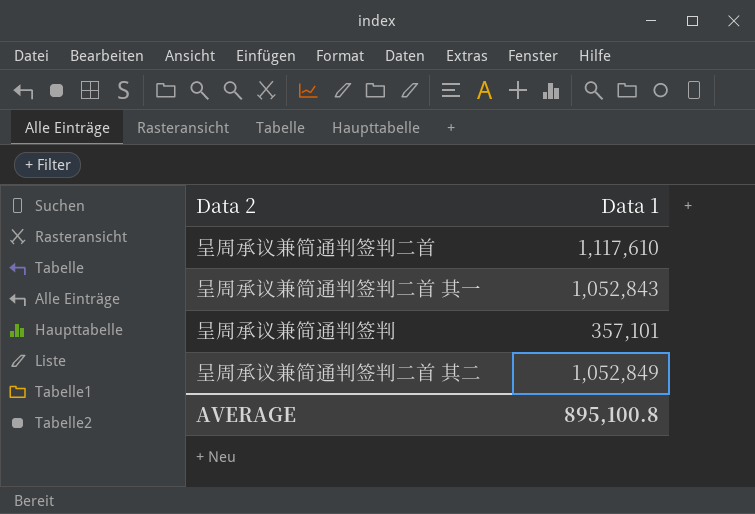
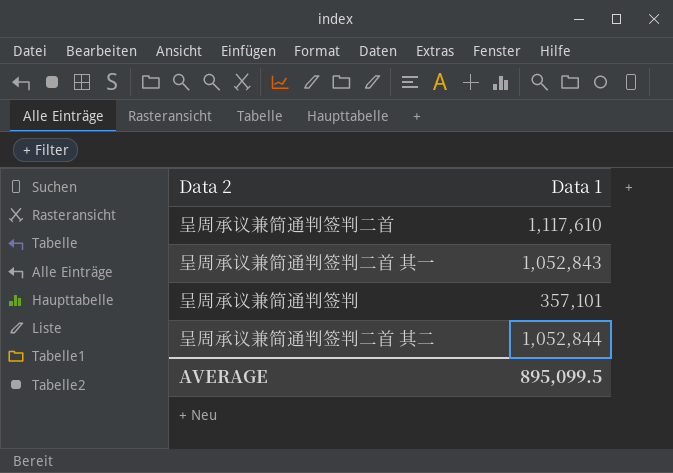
呈周承议兼简通判签判二首 其二 | Data 1: 1,052,849 -> 1,052,844
AVERAGE | Data 1: 895,100.8 -> 895,099.5

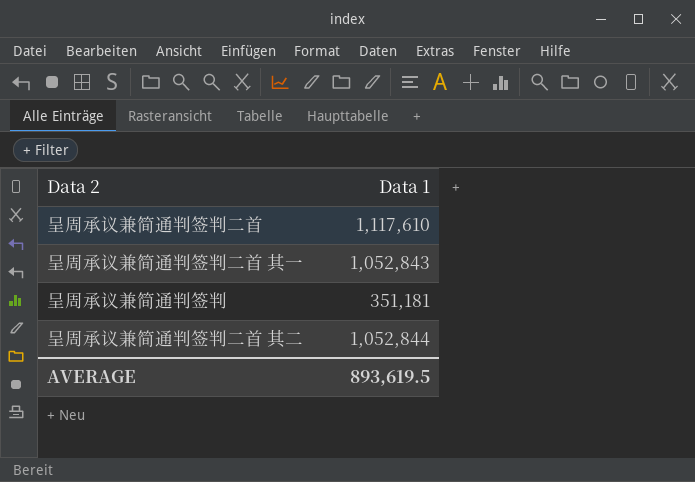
呈周承议兼简通判签判 | Data 1: 357,101 -> 351,181
AVERAGE | Data 1: 895,099.5 -> 893,619.5

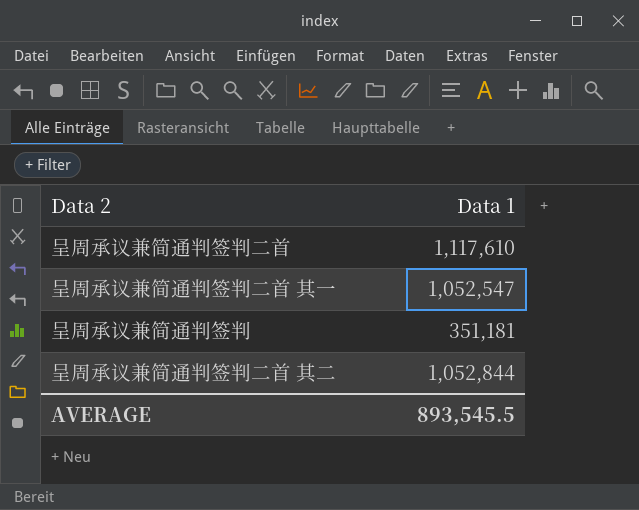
呈周承议兼简通判签判二首 其一 | Data 1: 1,052,843 -> 1,052,547
AVERAGE | Data 1: 893,619.5 -> 893,545.5

